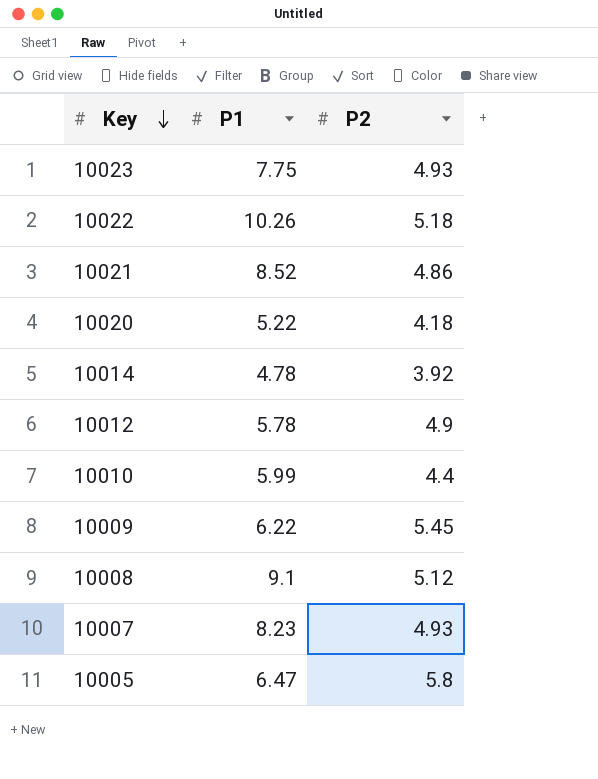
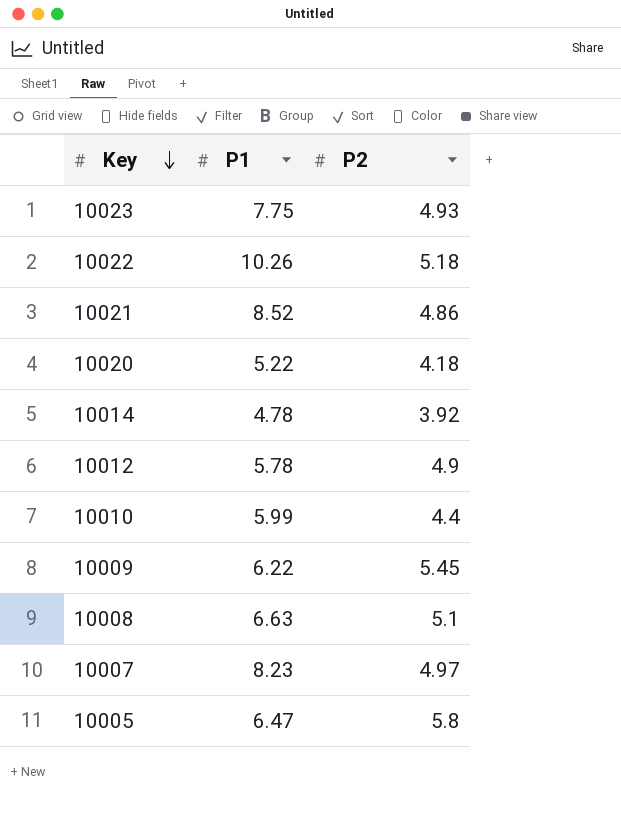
10008 | P1: 9.1 -> 6.63
10008 | P2: 5.12 -> 5.1
10007 | P2: 4.93 -> 4.97

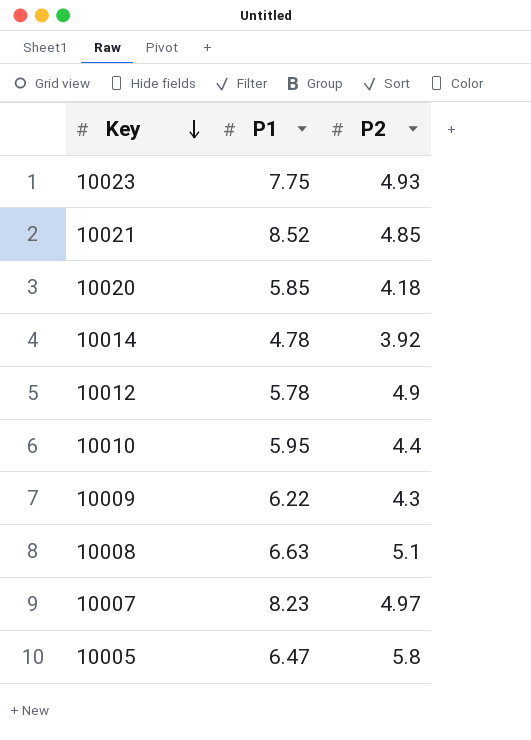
row 10022: 10.26 | 5.18 -> none
10021 | P2: 4.86 -> 4.85
10020 | P1: 5.22 -> 5.85
10010 | P1: 5.99 -> 5.95
10009 | P2: 5.45 -> 4.3

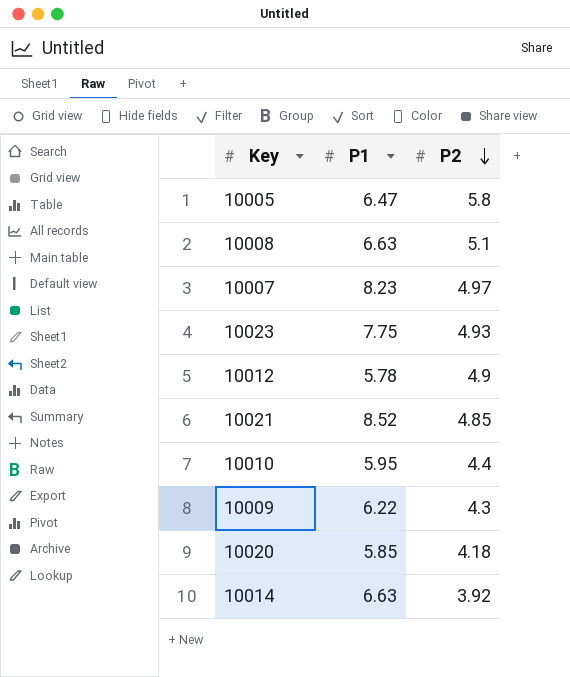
row order: Key descending -> P2 descending
10014 | P1: 4.78 -> 6.63

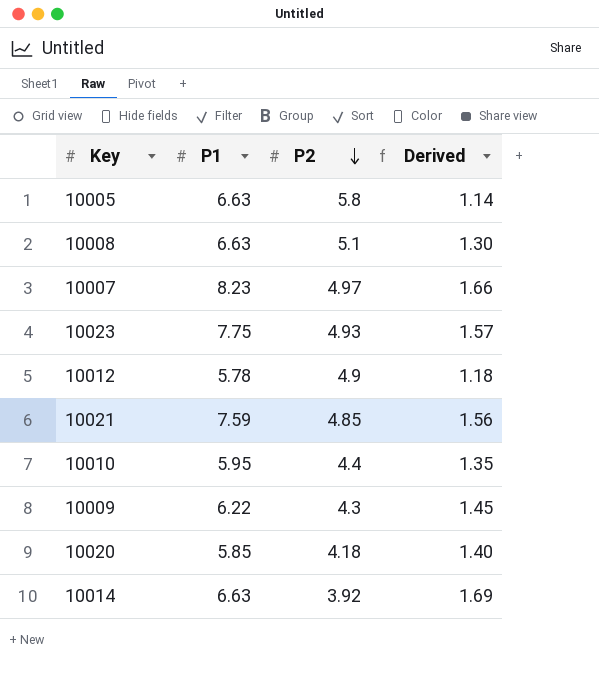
column Derived | formula: none -> [P1] / [P2]
10005 | P1: 6.47 -> 6.63
10021 | P1: 8.52 -> 7.59

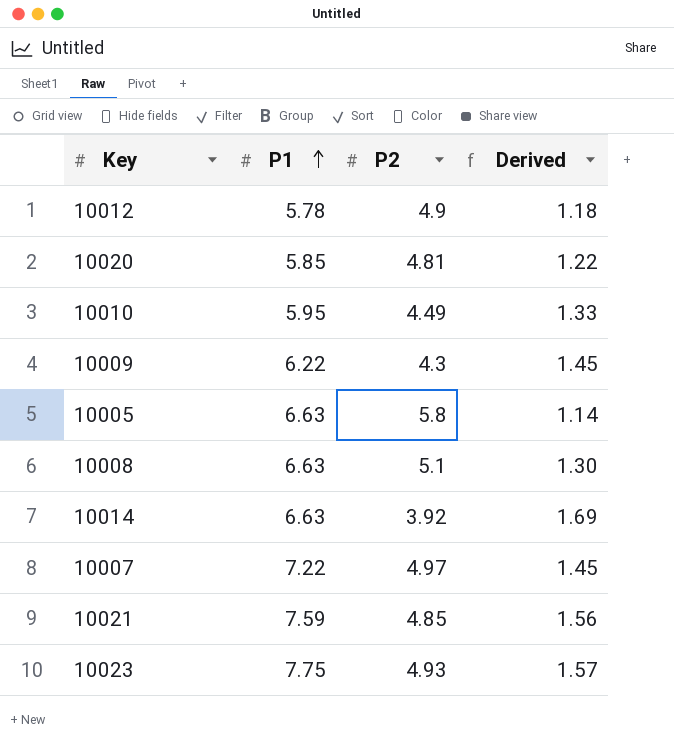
row order: P2 descending -> P1 ascending
10020 | P2: 4.18 -> 4.81
10020 | Derived: 1.40 -> 1.22
10010 | P2: 4.4 -> 4.49
10010 | Derived: 1.35 -> 1.33
10007 | P1: 8.23 -> 7.22
10007 | Derived: 1.66 -> 1.45

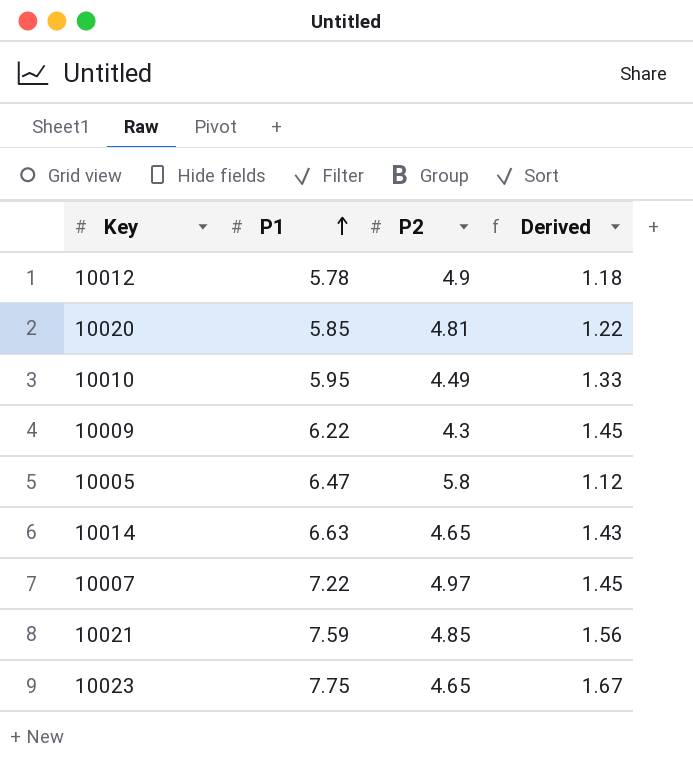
row 10008: 6.63 | 5.1 | 1.30 -> none
10005 | P1: 6.63 -> 6.47
10005 | Derived: 1.14 -> 1.12
10014 | P2: 3.92 -> 4.65
10014 | Derived: 1.69 -> 1.43
10023 | P2: 4.93 -> 4.65
10023 | Derived: 1.57 -> 1.67

